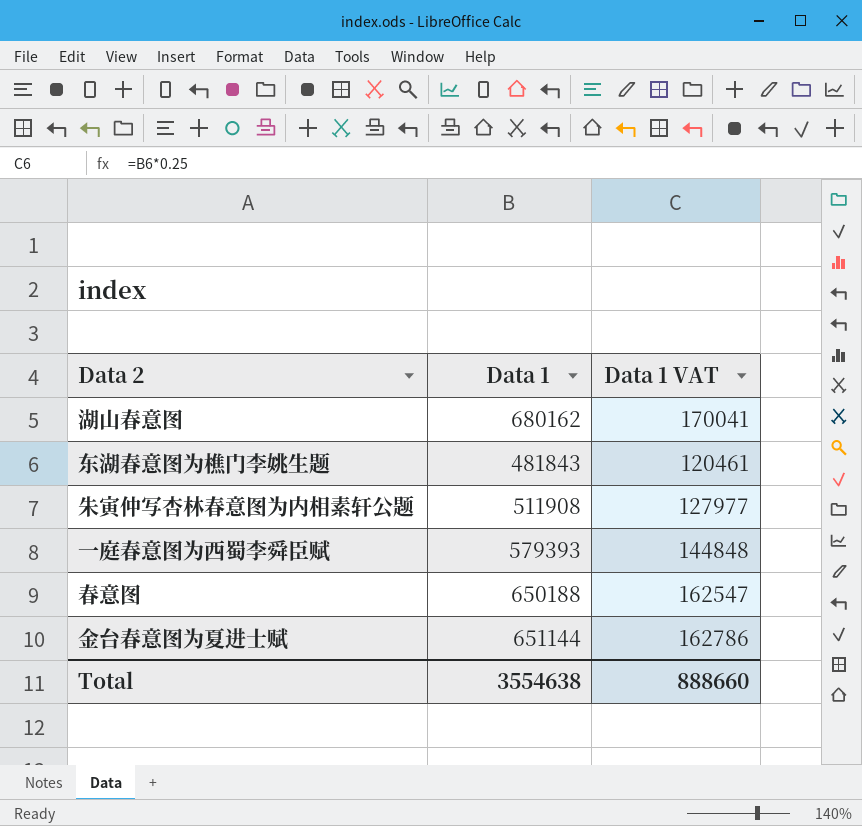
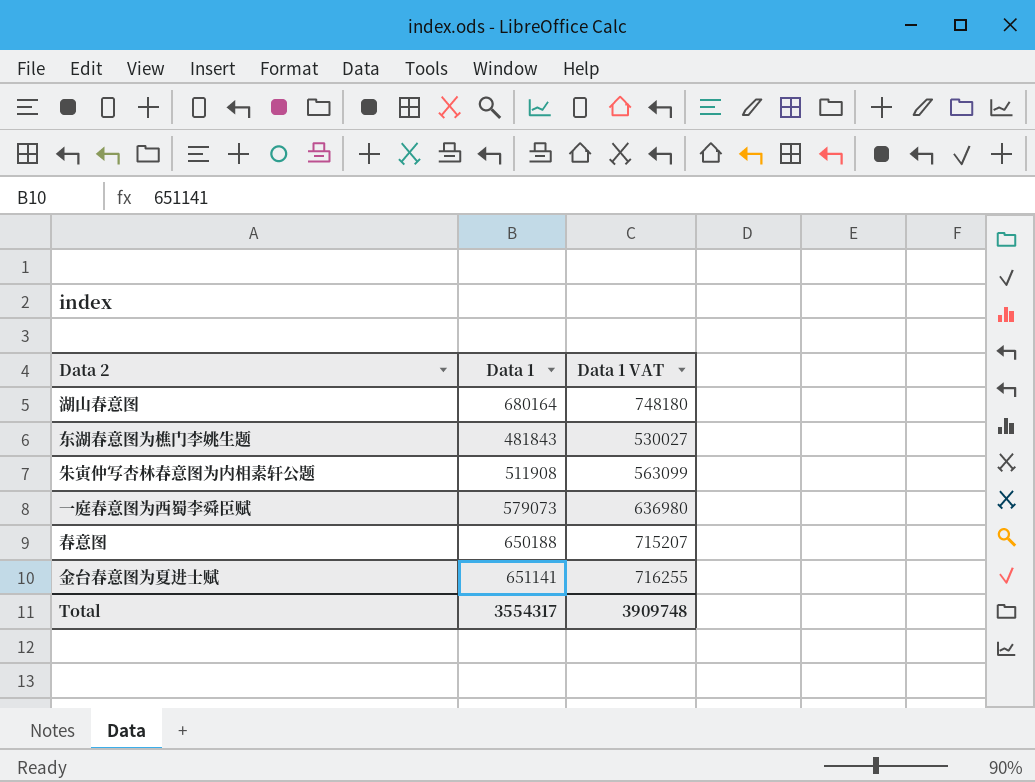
column Data 1 VAT | formula: [Data 1] * 0.25 -> [Data 1] * 1.1
湖山春意图 | Data 1: 680162 -> 680164
一庭春意图为西蜀李舜臣赋 | Data 1: 579393 -> 579073
金台春意图为夏进士赋 | Data 1: 651144 -> 651141
Total | Data 1: 3554638 -> 3554317
Total | Data 1 VAT: 888660 -> 3909748

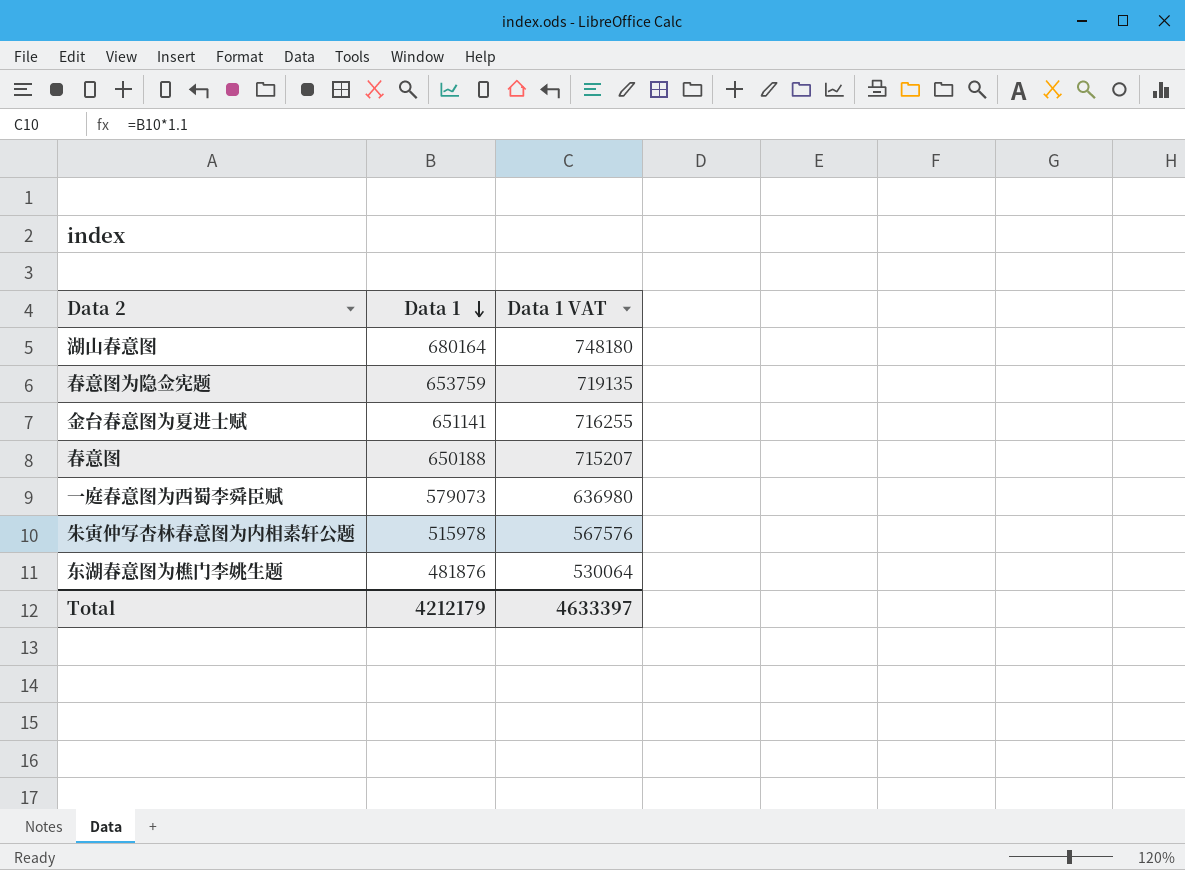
row order: none -> Data 1 descending
row 春意图为隐佥宪题: none -> 653759 | 719135
朱寅仲写杏林春意图为内相素轩公题 | Data 1: 511908 -> 515978
朱寅仲写杏林春意图为内相素轩公题 | Data 1 VAT: 563099 -> 567576
东湖春意图为樵门李姚生题 | Data 1: 481843 -> 481876
东湖春意图为樵门李姚生题 | Data 1 VAT: 530027 -> 530064
Total | Data 1: 3554317 -> 4212179
Total | Data 1 VAT: 3909748 -> 4633397

